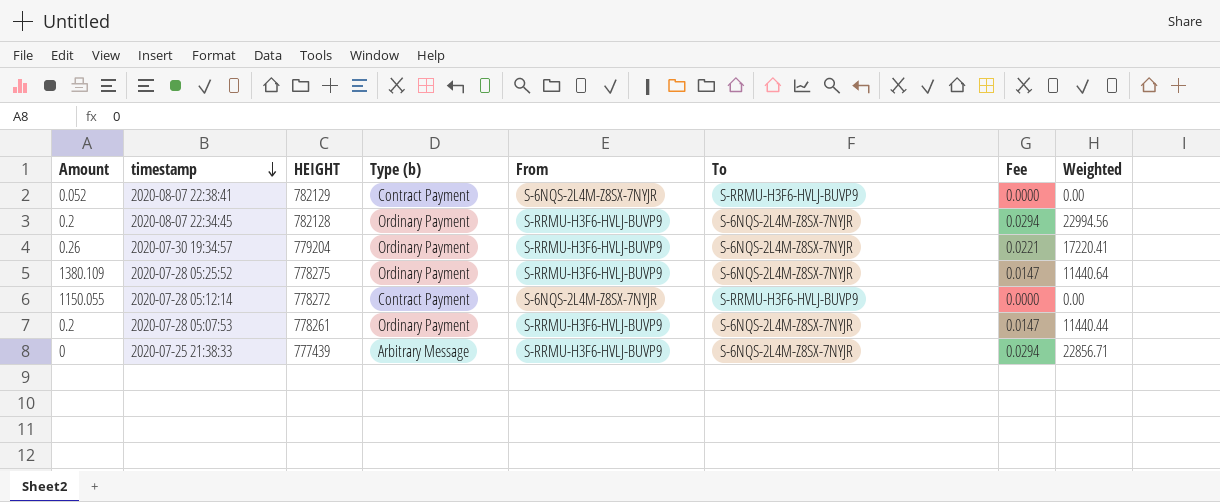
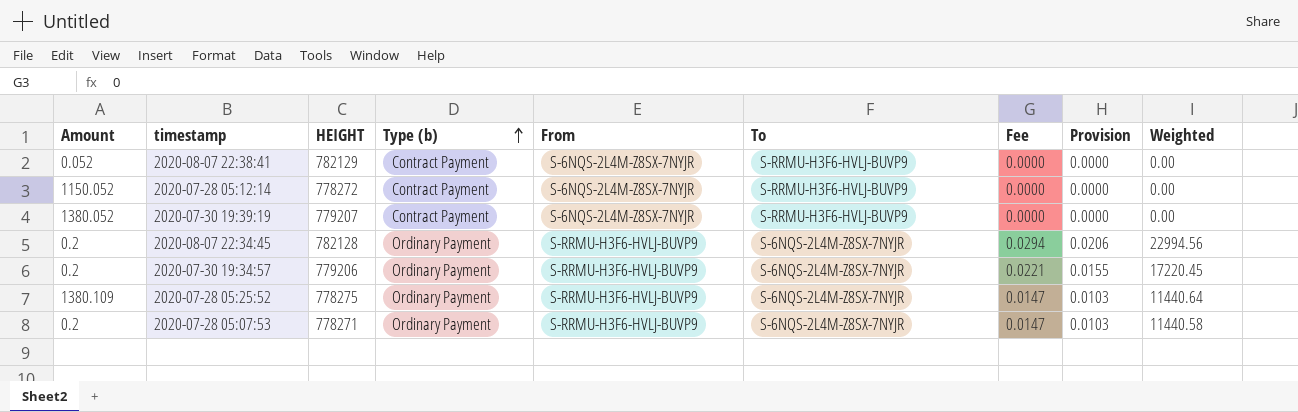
row order: timestamp descending -> Type (b) ascending
column Provision | formula: none -> [Fee] * 0.7
row 2020-07-25 21:38:33: 0 | 777439 | Arbitrary Message | S-RRMU-H3F6-HVLJ-BUVP9 | S-6NQS-2L4M-Z8SX-7NYJR | 0.0294 | 22856.71 -> none
2020-07-28 05:12:14 | Amount: 1150.055 -> 1150.052
row 2020-07-30 19:39:19: none -> 1380.052 | 779207 | Contract Payment | S-6NQS-2L4M-Z8SX-7NYJR | S-RRMU-H3F6-HVLJ-BUVP9 | 0.0000 | 0.0000 | 0.00
2020-07-30 19:34:57 | Amount: 0.26 -> 0.2
2020-07-30 19:34:57 | HEIGHT: 779204 -> 779206
2020-07-30 19:34:57 | Weighted: 17220.41 -> 17220.45
2020-07-28 05:07:53 | HEIGHT: 778261 -> 778271
2020-07-28 05:07:53 | Weighted: 11440.44 -> 11440.58

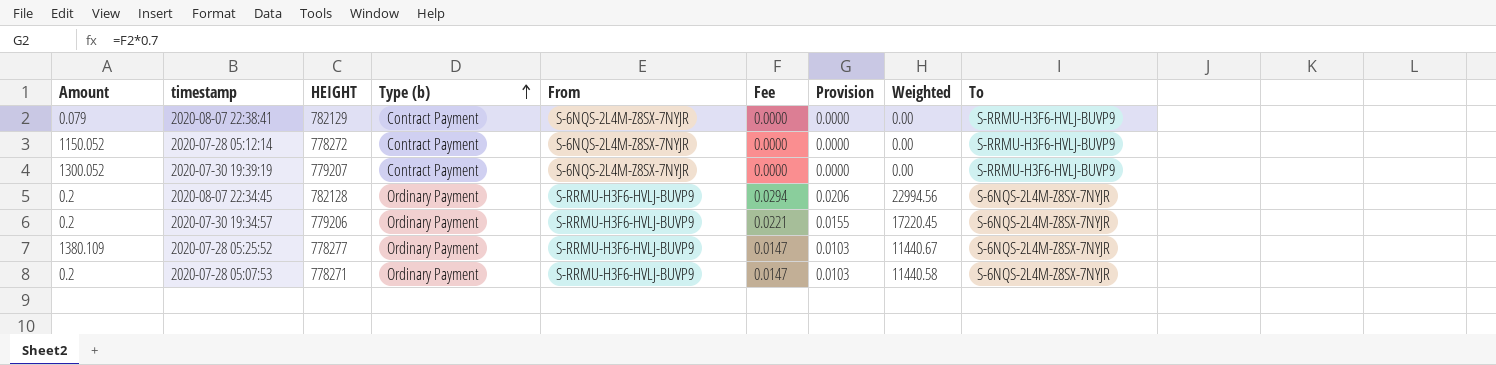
column To | position: 6 -> 9
2020-08-07 22:38:41 | Amount: 0.052 -> 0.079
2020-07-30 19:39:19 | Amount: 1380.052 -> 1300.052
2020-07-28 05:25:52 | HEIGHT: 778275 -> 778277
2020-07-28 05:25:52 | Weighted: 11440.64 -> 11440.67

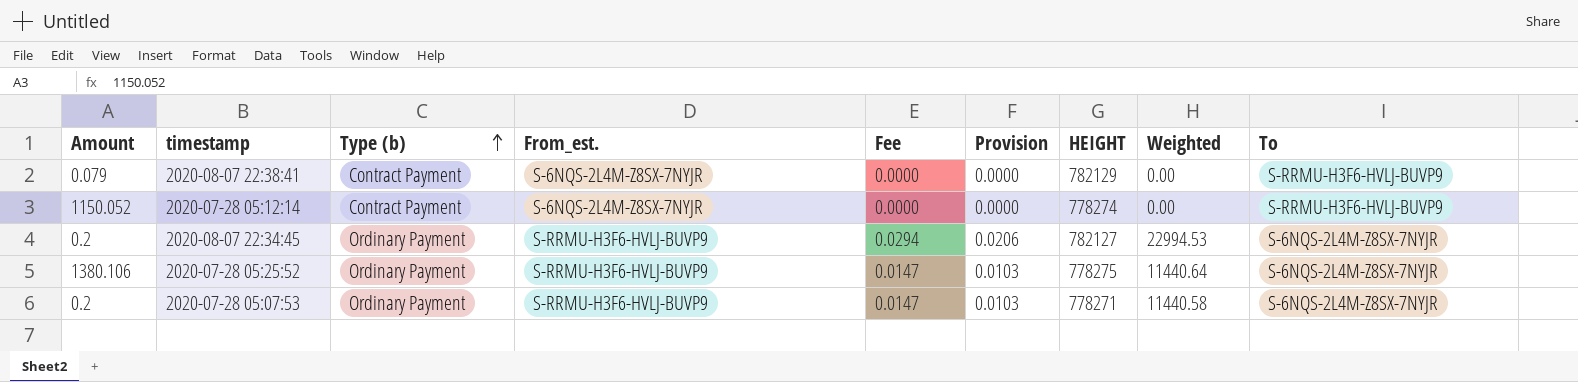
column name: From -> From_est.
column HEIGHT | position: 3 -> 7
row 2020-07-30 19:39:19: 1300.052 | 779207 | Contract Payment | S-6NQS-2L4M-Z8SX-7NYJR | 0.0000 | 0.0000 | 0.00 | S-RRMU-H3F6-HVLJ-BUVP9 -> none
row 2020-07-30 19:34:57: 0.2 | 779206 | Ordinary Payment | S-RRMU-H3F6-HVLJ-BUVP9 | 0.0221 | 0.0155 | 17220.45 | S-6NQS-2L4M-Z8SX-7NYJR -> none
2020-07-28 05:12:14 | HEIGHT: 778272 -> 778274
2020-08-07 22:34:45 | HEIGHT: 782128 -> 782127
2020-08-07 22:34:45 | Weighted: 22994.56 -> 22994.53
2020-07-28 05:25:52 | Amount: 1380.109 -> 1380.106
2020-07-28 05:25:52 | HEIGHT: 778277 -> 778275
2020-07-28 05:25:52 | Weighted: 11440.67 -> 11440.64

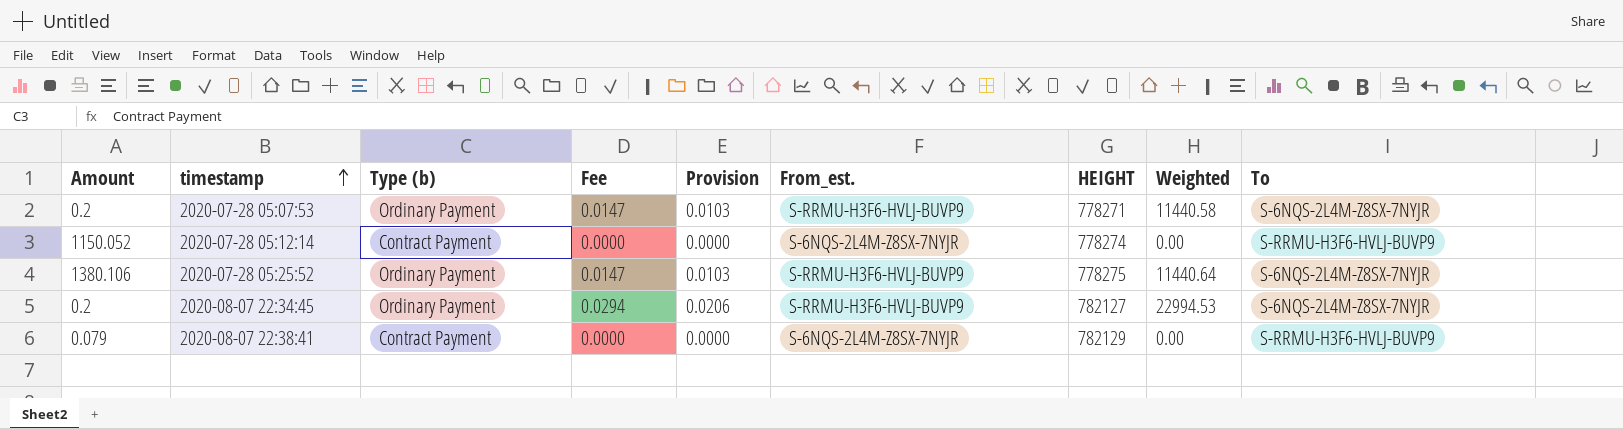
row order: Type (b) ascending -> timestamp ascending
column From_est. | position: 4 -> 6

